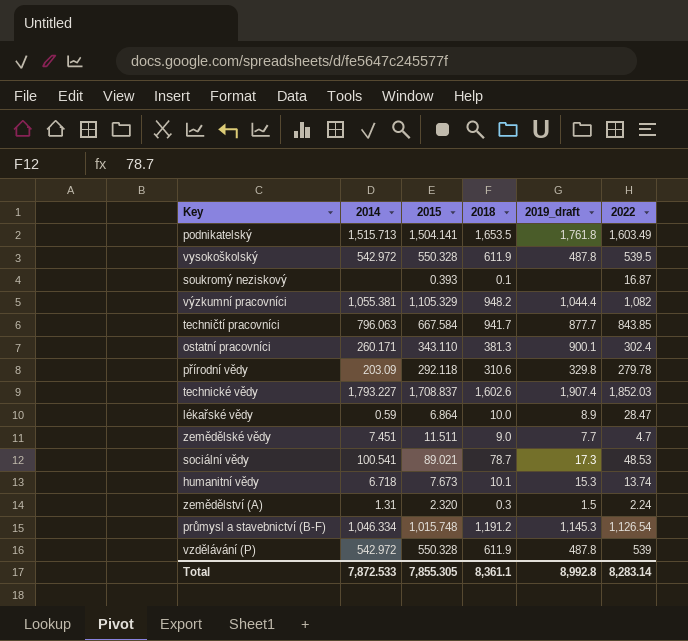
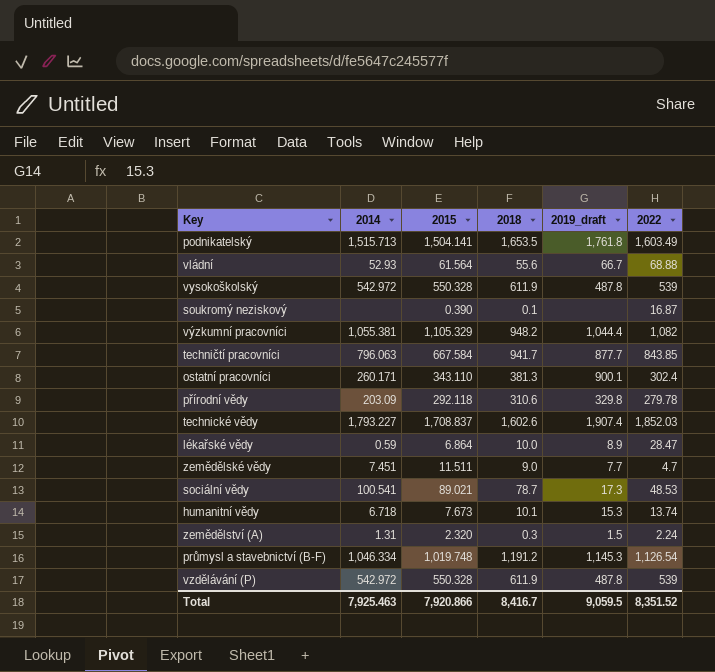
row vládní: none -> 52.93 | 61.564 | 55.6 | 66.7 | 68.88
vysokoškolský | 2022: 539.5 -> 539
soukromý neziskový | 2015: 0.393 -> 0.390
průmysl a stavebnictví (B-F) | 2015: 1,015.748 -> 1,019.748
Total | 2014: 7,872.533 -> 7,925.463
Total | 2015: 7,855.305 -> 7,920.866
Total | 2018: 8,361.1 -> 8,416.7
Total | 2019_draft: 8,992.8 -> 9,059.5
Total | 2022: 8,283.14 -> 8,351.52

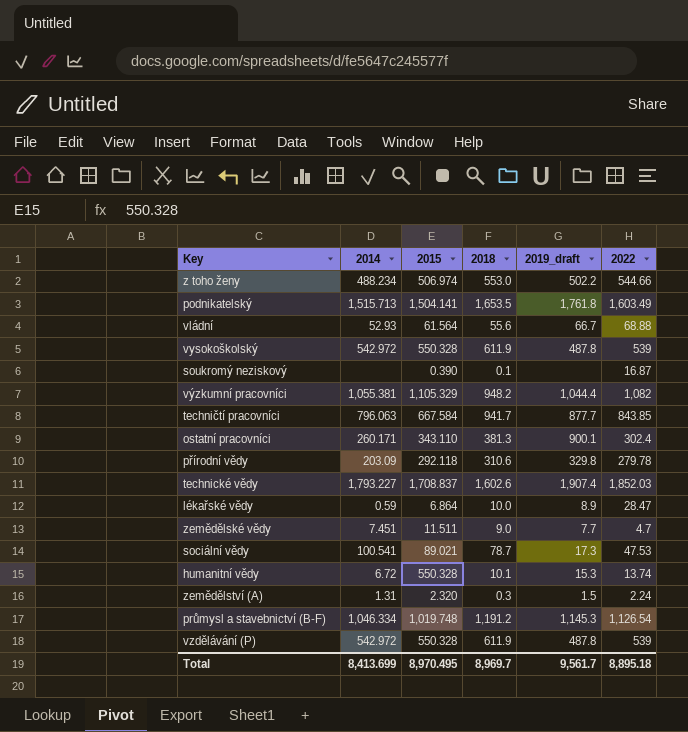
row z toho ženy: none -> 488.234 | 506.974 | 553.0 | 502.2 | 544.66
sociální vědy | 2022: 48.53 -> 47.53
humanitní vědy | 2014: 6.718 -> 6.72
humanitní vědy | 2015: 7.673 -> 550.328
Total | 2014: 7,925.463 -> 8,413.699
Total | 2015: 7,920.866 -> 8,970.495
Total | 2018: 8,416.7 -> 8,969.7
Total | 2019_draft: 9,059.5 -> 9,561.7
Total | 2022: 8,351.52 -> 8,895.18

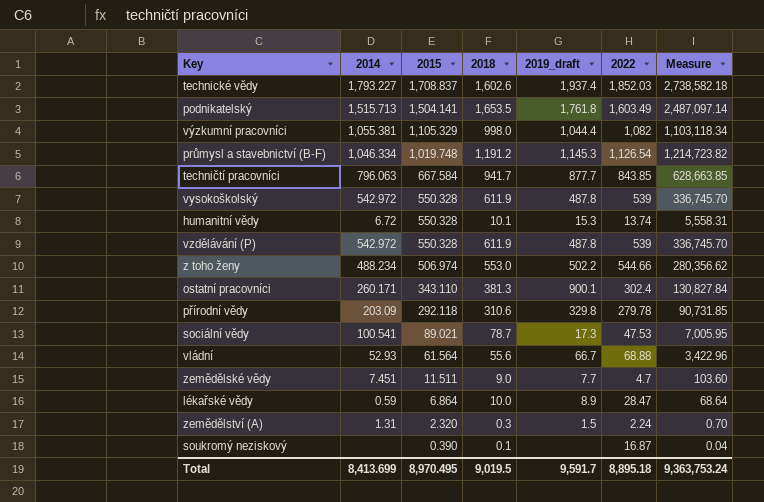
row order: none -> 2015 descending
column Measure | formula: none -> [2015] * [2018]
technické vědy | 2019_draft: 1,907.4 -> 1,937.4
výzkumní pracovníci | 2018: 948.2 -> 998.0
Total | 2018: 8,969.7 -> 9,019.5
Total | 2019_draft: 9,561.7 -> 9,591.7

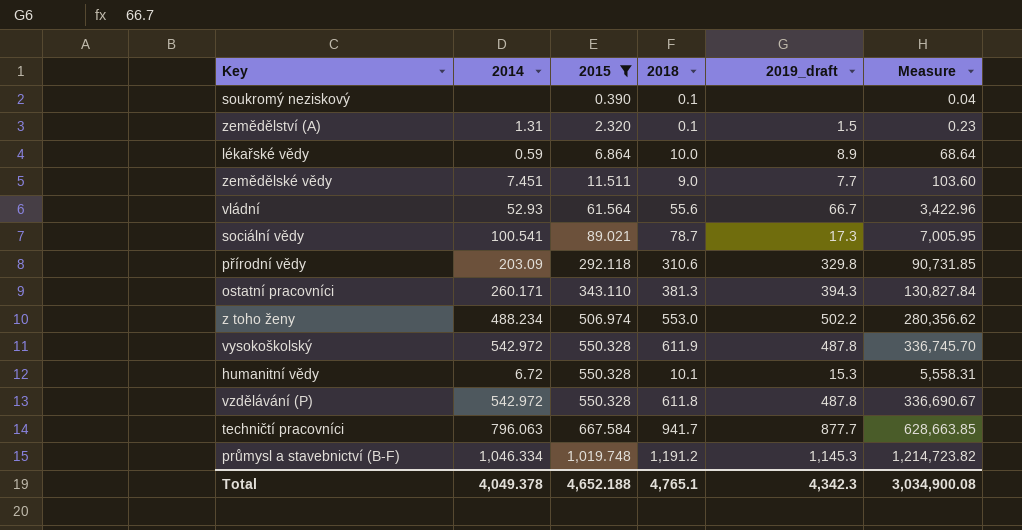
filter: none -> 2015 <= 1,019.748
row order: 2015 descending -> 2015 ascending
column 2022 | position: 6 -> none
zemědělství (A) | 2018: 0.3 -> 0.1
zemědělství (A) | Measure: 0.70 -> 0.23
ostatní pracovníci | 2019_draft: 900.1 -> 394.3
vzdělávání (P) | 2018: 611.9 -> 611.8
vzdělávání (P) | Measure: 336,745.70 -> 336,690.67
Total | 2014: 8,413.699 -> 4,049.378
Total | 2015: 8,970.495 -> 4,652.188
Total | 2018: 9,019.5 -> 4,765.1
Total | 2019_draft: 9,591.7 -> 4,342.3
Total | Measure: 9,363,753.24 -> 3,034,900.08

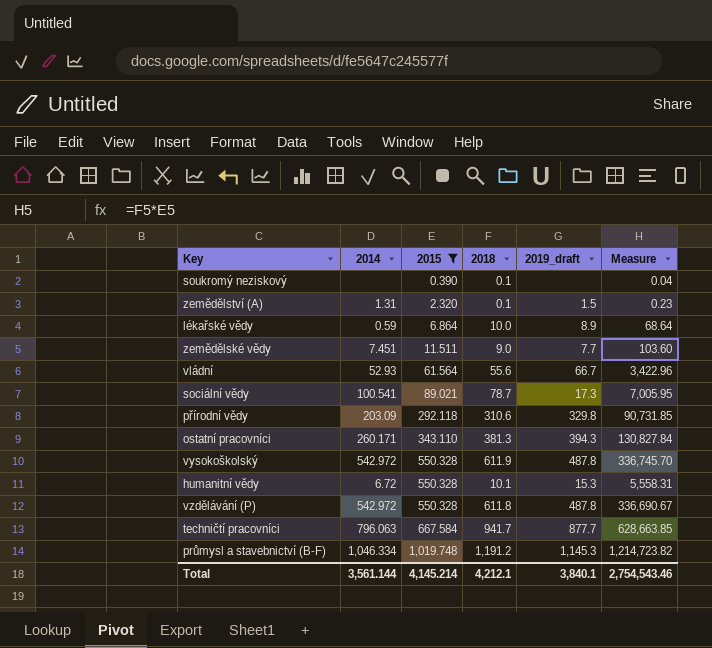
row z toho ženy: 488.234 | 506.974 | 553.0 | 502.2 | 280,356.62 -> none
Total | 2014: 4,049.378 -> 3,561.144
Total | 2015: 4,652.188 -> 4,145.214
Total | 2018: 4,765.1 -> 4,212.1
Total | 2019_draft: 4,342.3 -> 3,840.1
Total | Measure: 3,034,900.08 -> 2,754,543.46

